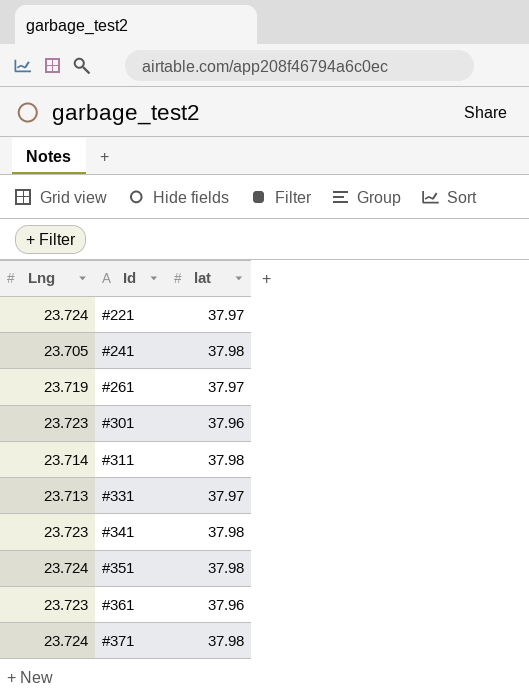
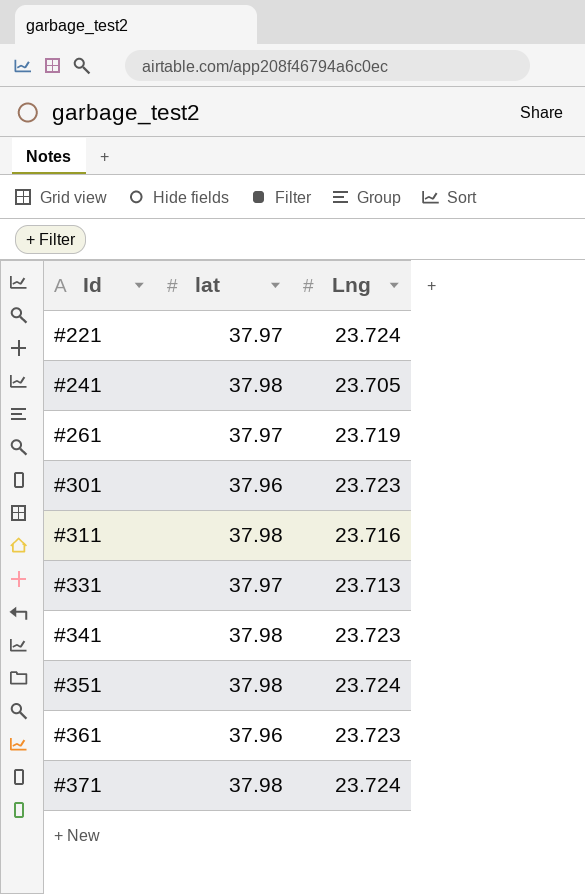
column Lng | position: 1 -> 3
#311 | Lng: 23.714 -> 23.716

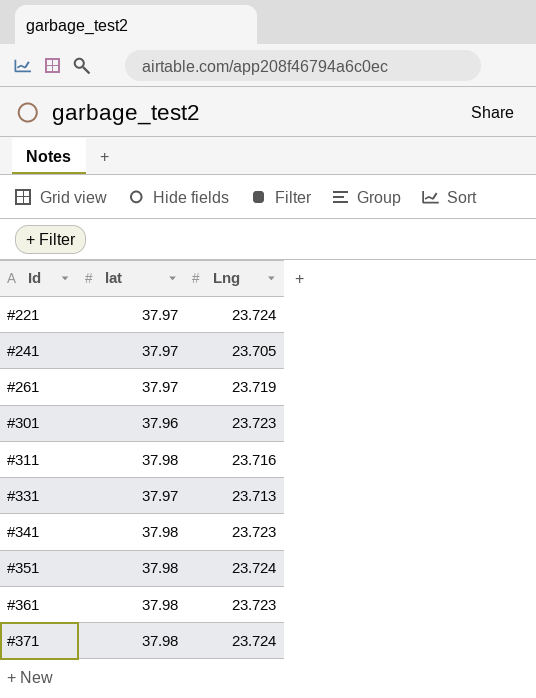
#241 | lat: 37.98 -> 37.97
#361 | lat: 37.96 -> 37.98

